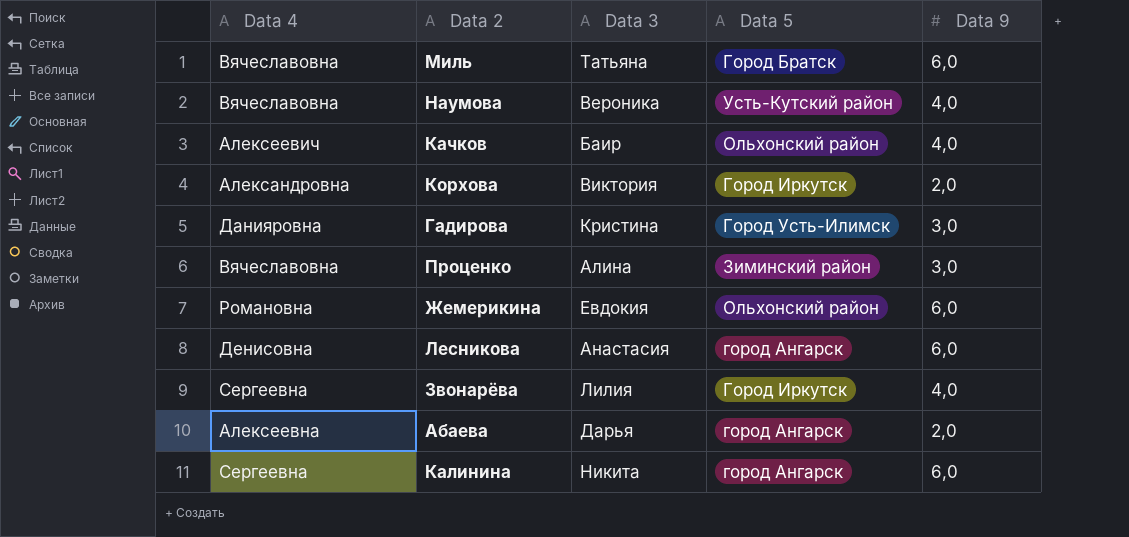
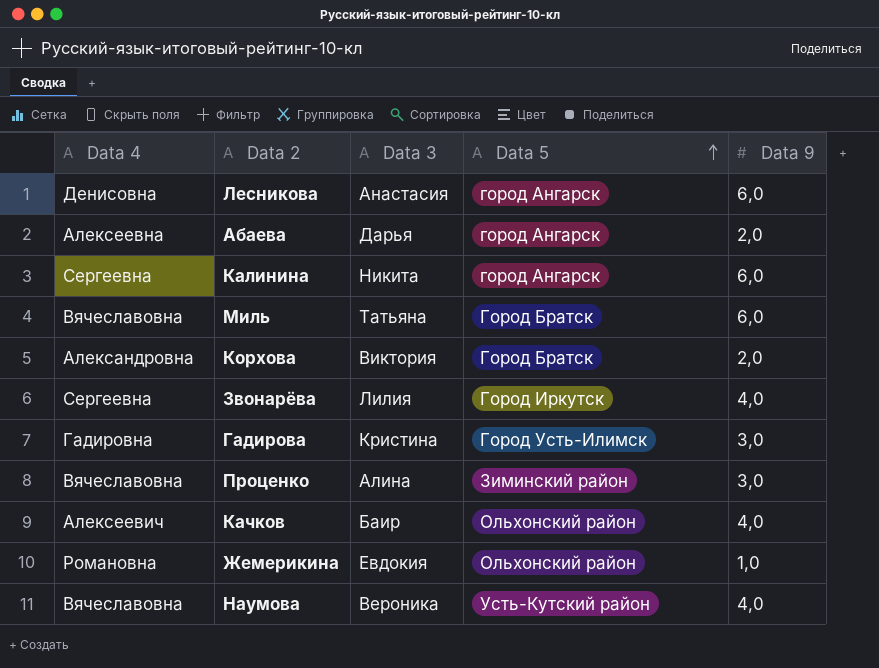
row order: none -> Data 5 ascending
Корхова | Data 5: Город Иркутск -> Город Братск
Гадирова | Data 4: Данияровна -> Гадировна
Жемерикина | Data 9: 6,0 -> 1,0

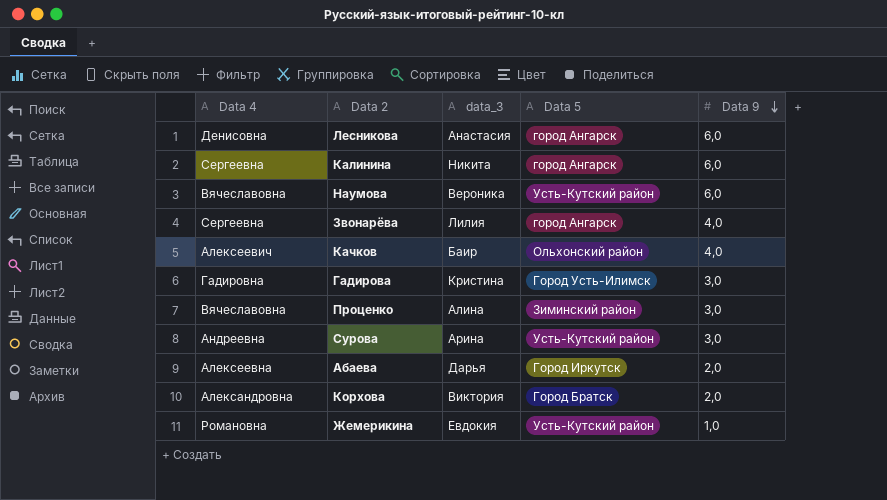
row order: Data 5 ascending -> Data 9 descending
column name: Data 3 -> data_3
row Миль: Вячеславовна | Татьяна | Город Братск | 6,0 -> none
Наумова | Data 9: 4,0 -> 6,0
Звонарёва | Data 5: Город Иркутск -> город Ангарск
row Сурова: none -> Андреевна | Арина | Усть-Кутский район | 3,0
Абаева | Data 5: город Ангарск -> Город Иркутск
Жемерикина | Data 5: Ольхонский район -> Усть-Кутский район

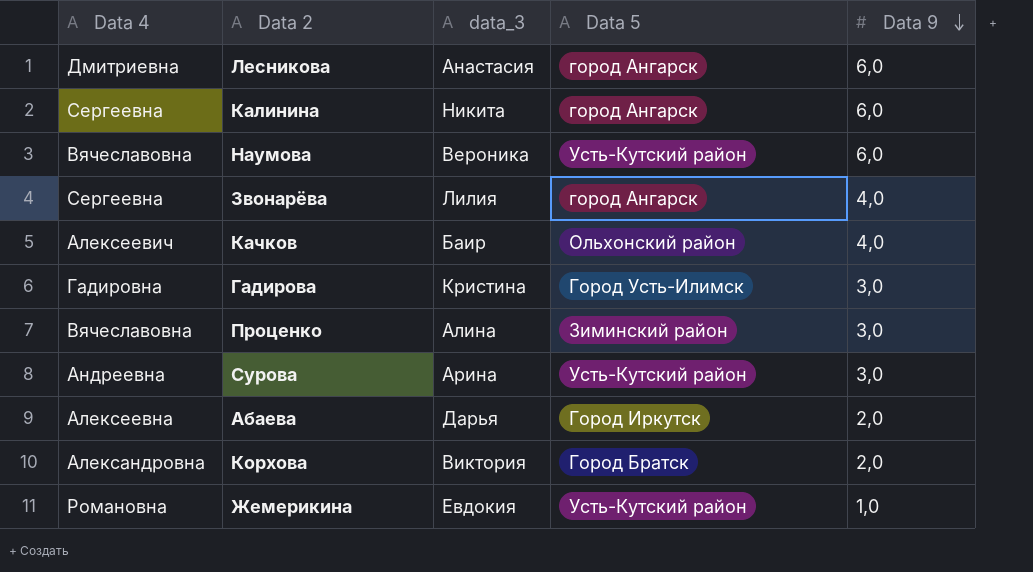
Лесникова | Data 4: Денисовна -> Дмитриевна

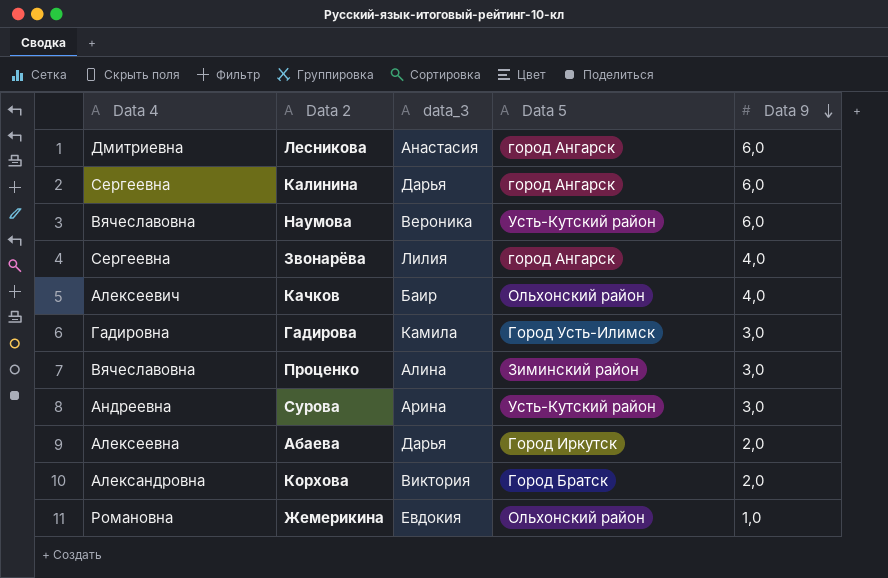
Калинина | data_3: Никита -> Дарья
Гадирова | data_3: Кристина -> Камила
Жемерикина | Data 5: Усть-Кутский район -> Ольхонский район

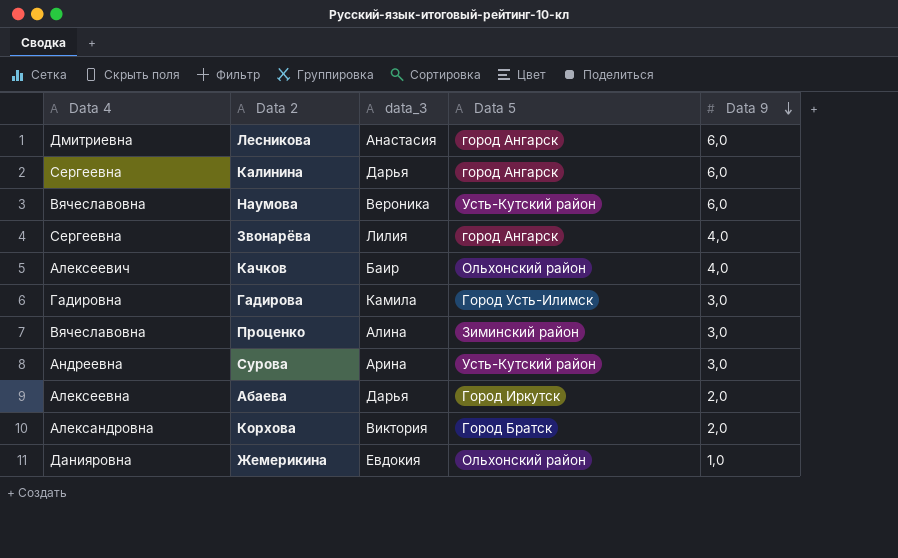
Жемерикина | Data 4: Романовна -> Данияровна

